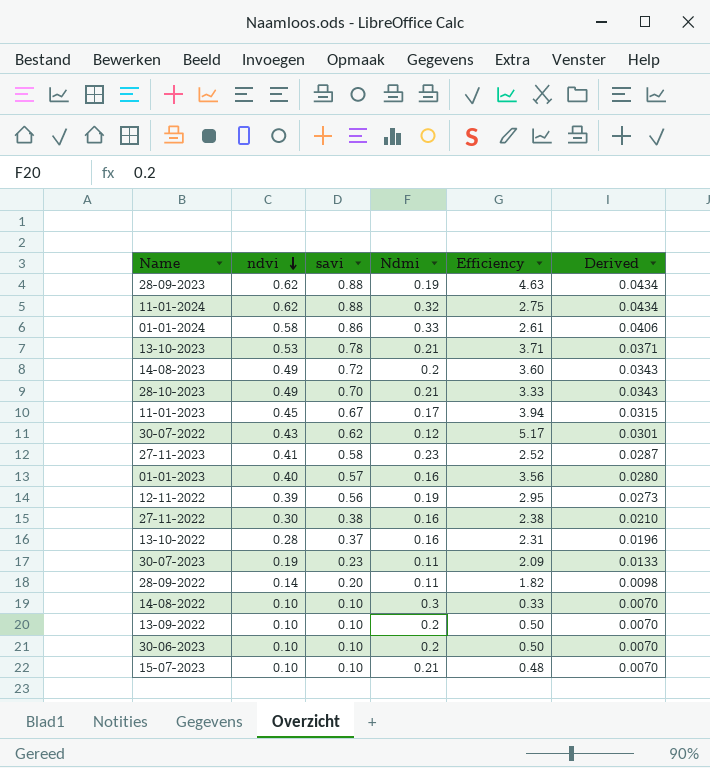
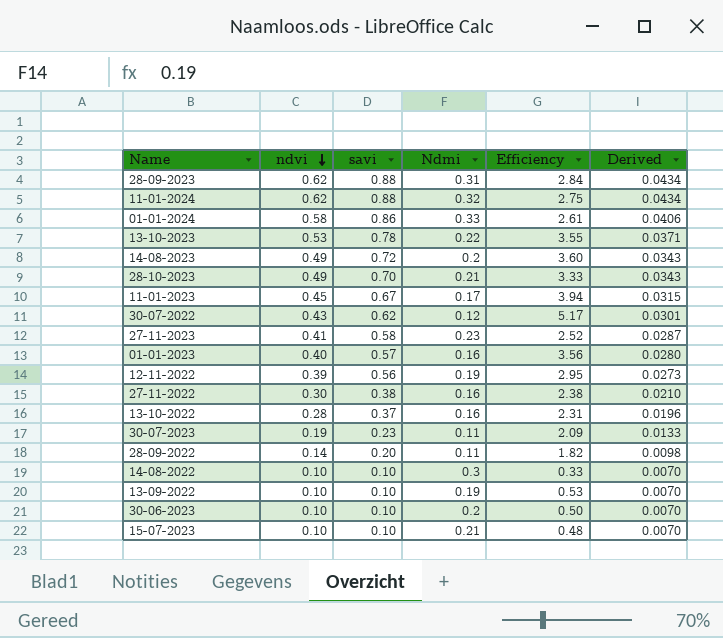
28-09-2023 | Ndmi: 0.19 -> 0.31
28-09-2023 | Efficiency: 4.63 -> 2.84
13-10-2023 | Ndmi: 0.21 -> 0.22
13-10-2023 | Efficiency: 3.71 -> 3.55
13-09-2022 | Ndmi: 0.2 -> 0.19
13-09-2022 | Efficiency: 0.50 -> 0.53

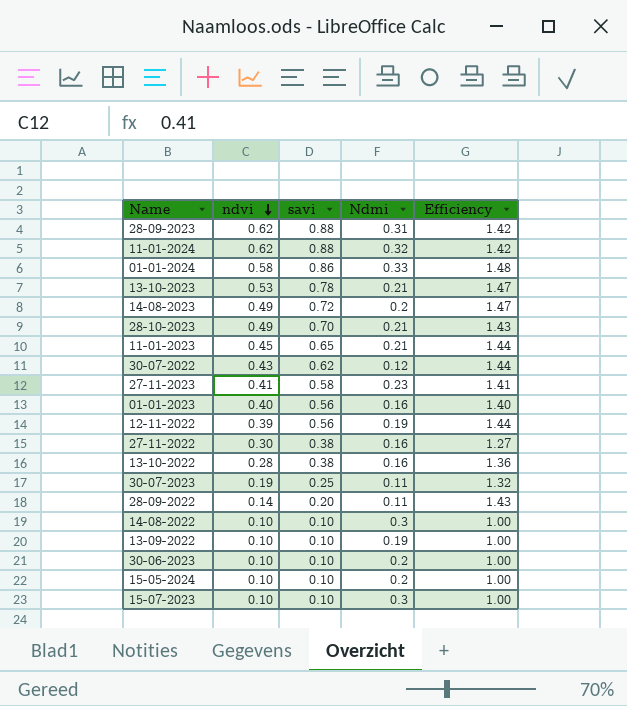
column Derived | formula: [ndvi] * 0.07 -> none
column Efficiency | formula: [savi] / [Ndmi] -> [savi] / [ndvi]
13-10-2023 | Ndmi: 0.22 -> 0.21
11-01-2023 | savi: 0.67 -> 0.65
11-01-2023 | Ndmi: 0.17 -> 0.21
01-01-2023 | savi: 0.57 -> 0.56
13-10-2022 | savi: 0.37 -> 0.38
30-07-2023 | savi: 0.23 -> 0.25
row 15-05-2024: none -> 0.10 | 0.10 | 0.2 | 1.00
15-07-2023 | Ndmi: 0.21 -> 0.3

